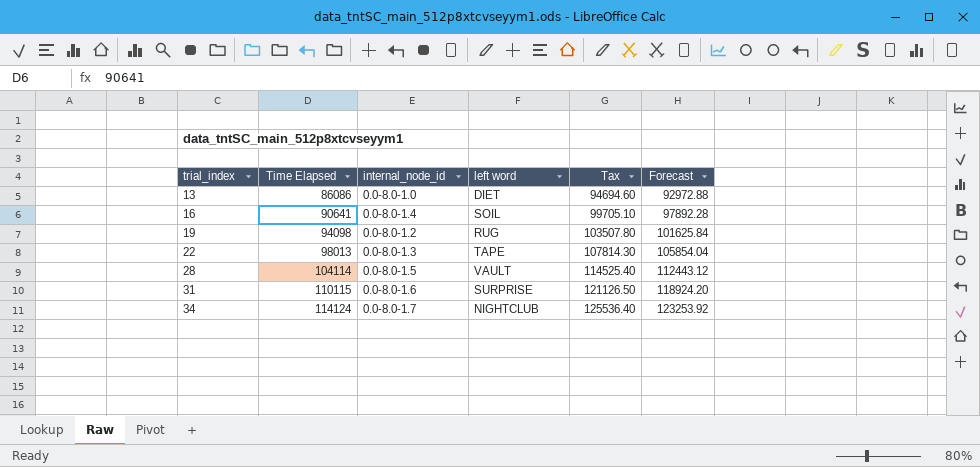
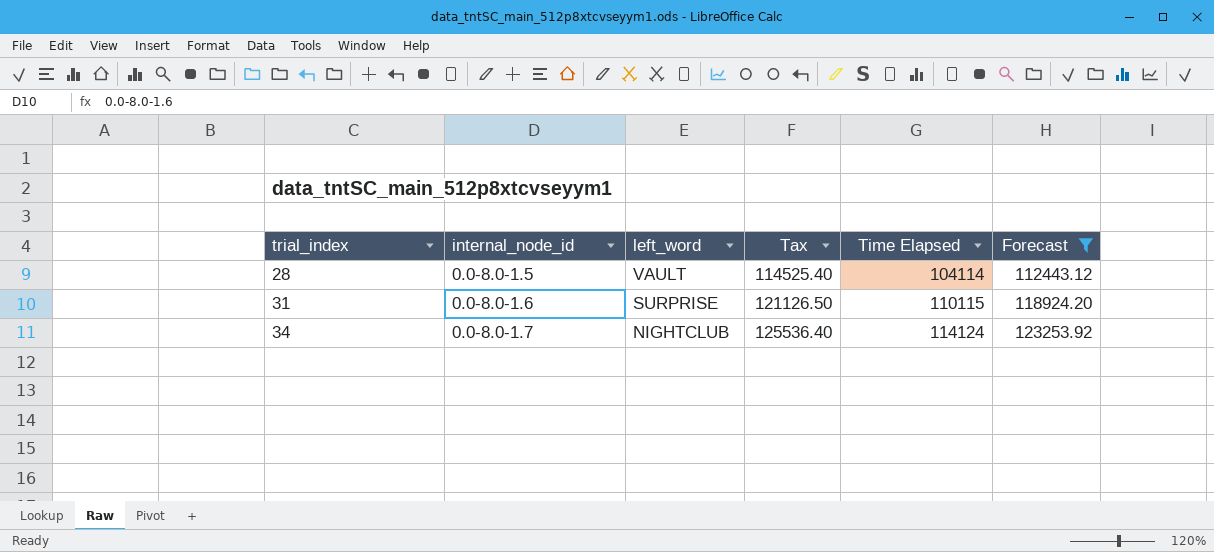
filter: none -> Forecast >= 112443.12
column name: left word -> left_word
column Time Elapsed | position: 2 -> 5

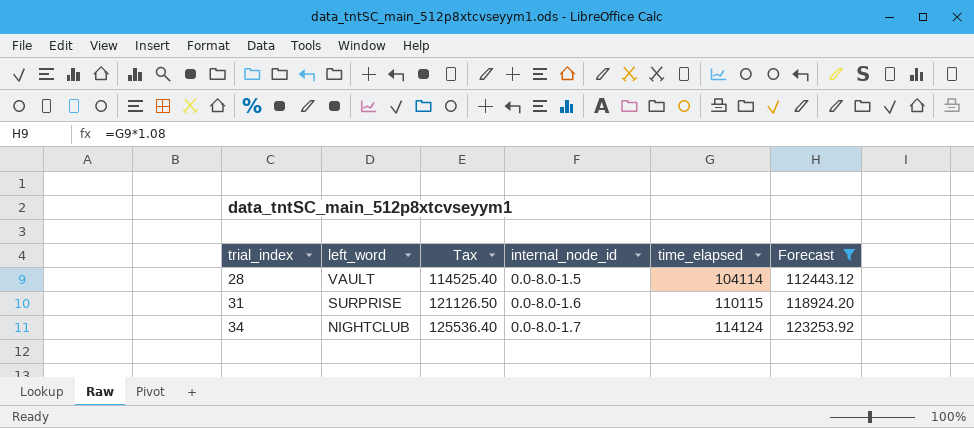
column internal_node_id | position: 2 -> 4
column name: Time Elapsed -> time_elapsed

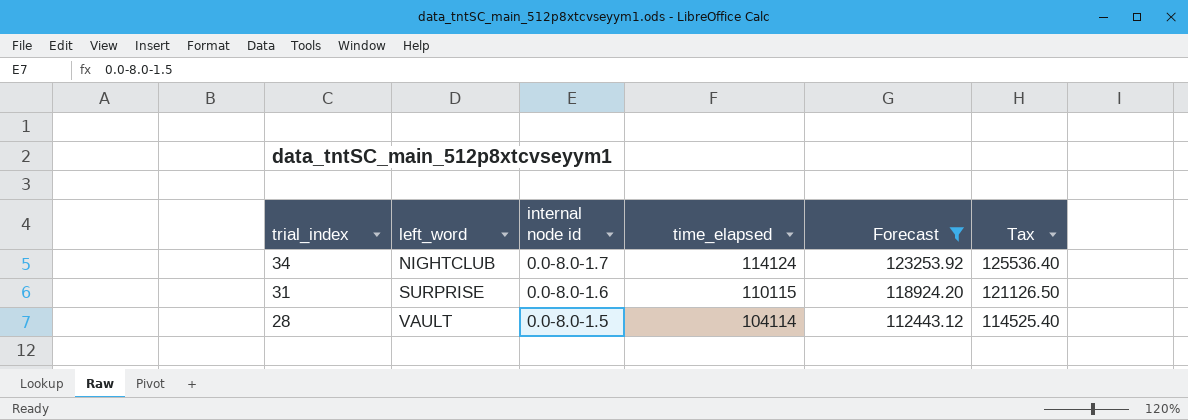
row order: trial_index ascending -> trial_index descending
column name: internal_node_id -> internal node id
column Tax | position: 3 -> 6

